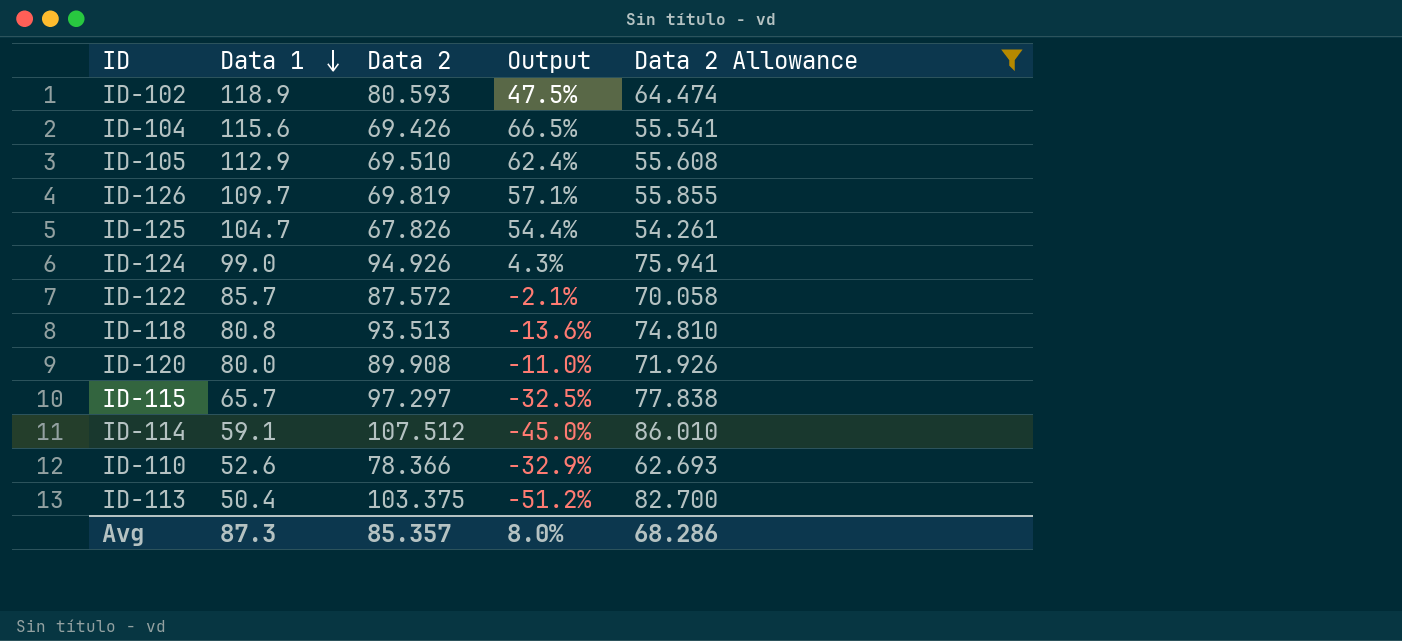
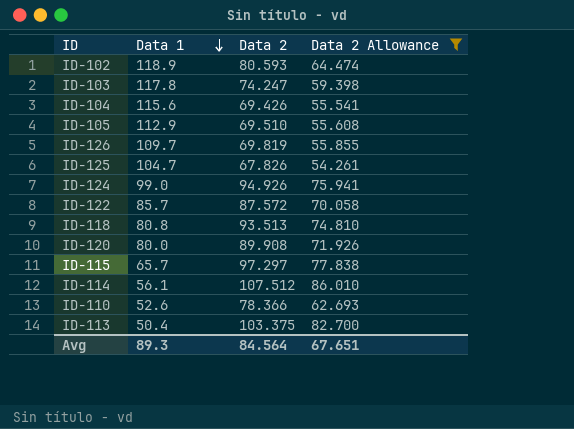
column Output | formula: ([Data 1] - [Data 2]) / [Data 2] -> none
row ID-103: none -> 117.8 | 74.247 | 59.398
ID-114 | Data 1: 59.1 -> 56.1
Avg | Data 1: 87.3 -> 89.3
Avg | Data 2: 85.357 -> 84.564
Avg | Data 2 Allowance: 68.286 -> 67.651

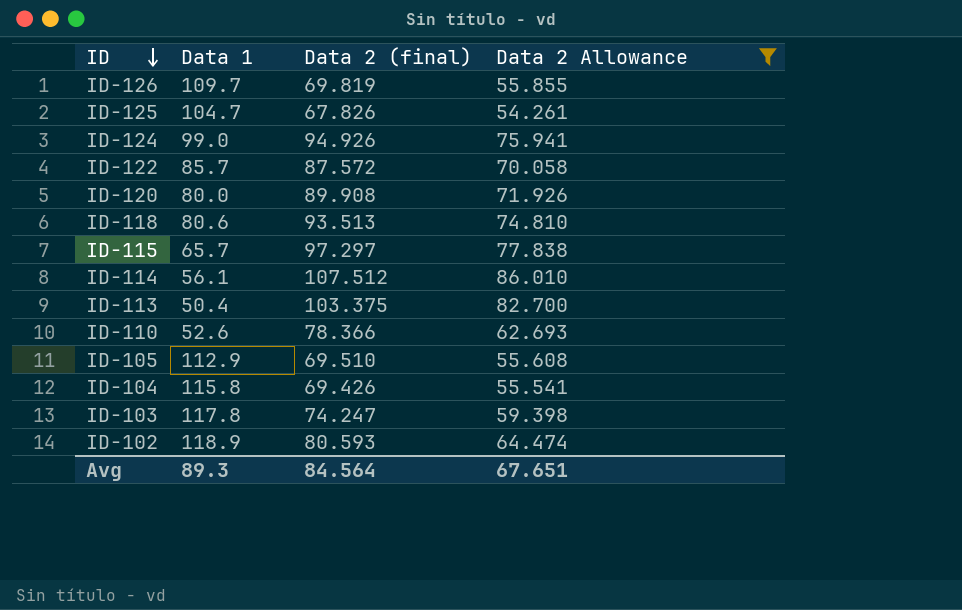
row order: Data 1 descending -> ID descending
column name: Data 2 -> Data 2 (final)
ID-118 | Data 1: 80.8 -> 80.6
ID-104 | Data 1: 115.6 -> 115.8

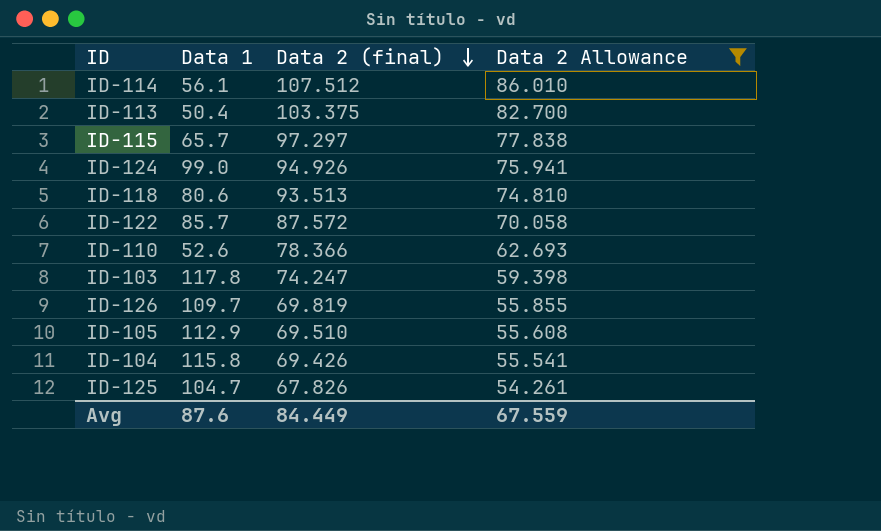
row order: ID descending -> Data 2 (final) descending
row ID-120: 80.0 | 89.908 | 71.926 -> none
row ID-102: 118.9 | 80.593 | 64.474 -> none
Avg | Data 1: 89.3 -> 87.6
Avg | Data 2 (final): 84.564 -> 84.449
Avg | Data 2 Allowance: 67.651 -> 67.559

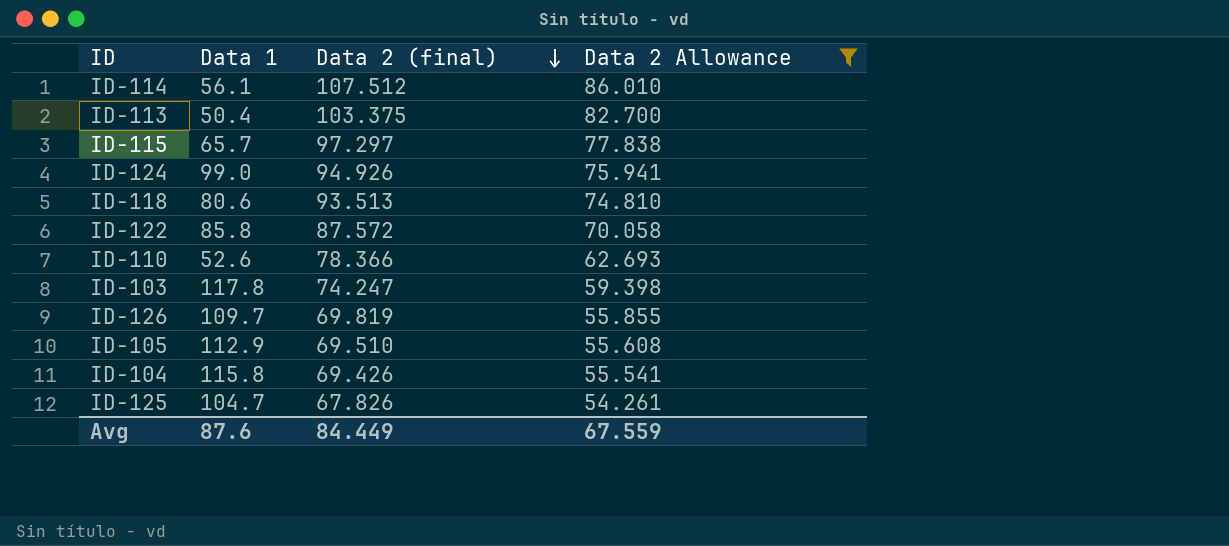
ID-122 | Data 1: 85.7 -> 85.8

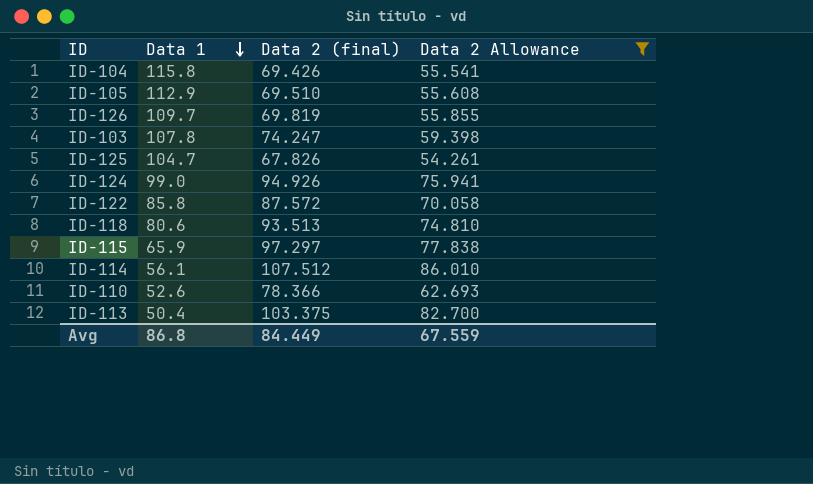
row order: Data 2 (final) descending -> Data 1 descending
ID-103 | Data 1: 117.8 -> 107.8
ID-115 | Data 1: 65.7 -> 65.9
Avg | Data 1: 87.6 -> 86.8

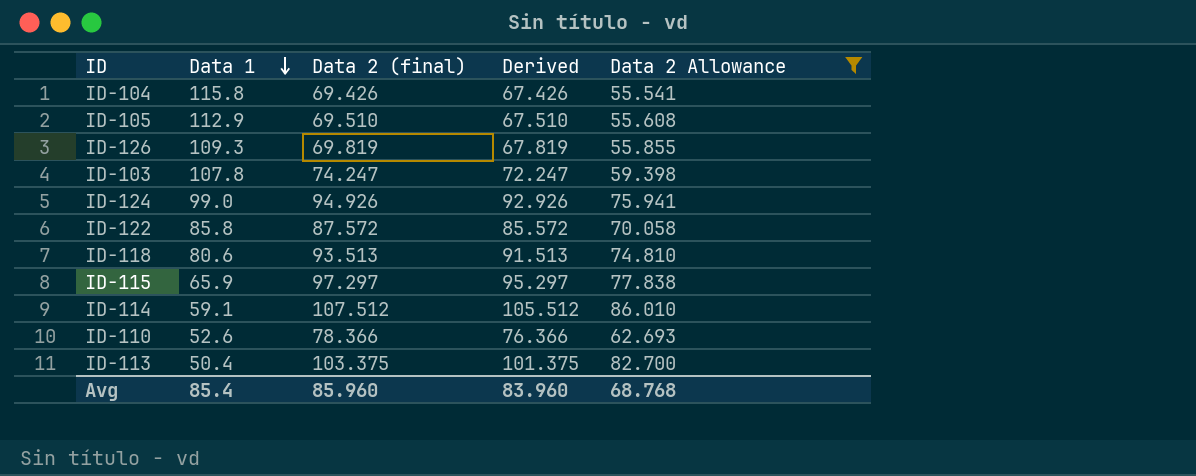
column Derived | formula: none -> [Data 2 (final)] - 2
row ID-125: 104.7 | 67.826 | 54.261 -> none
ID-126 | Data 1: 109.7 -> 109.3
ID-114 | Data 1: 56.1 -> 59.1
Avg | Data 1: 86.8 -> 85.4
Avg | Data 2 (final): 84.449 -> 85.960
Avg | Data 2 Allowance: 67.559 -> 68.768

